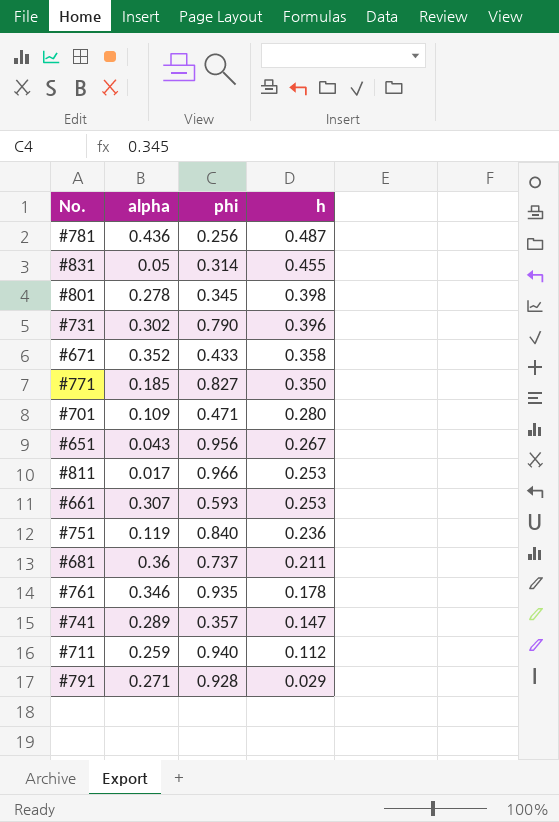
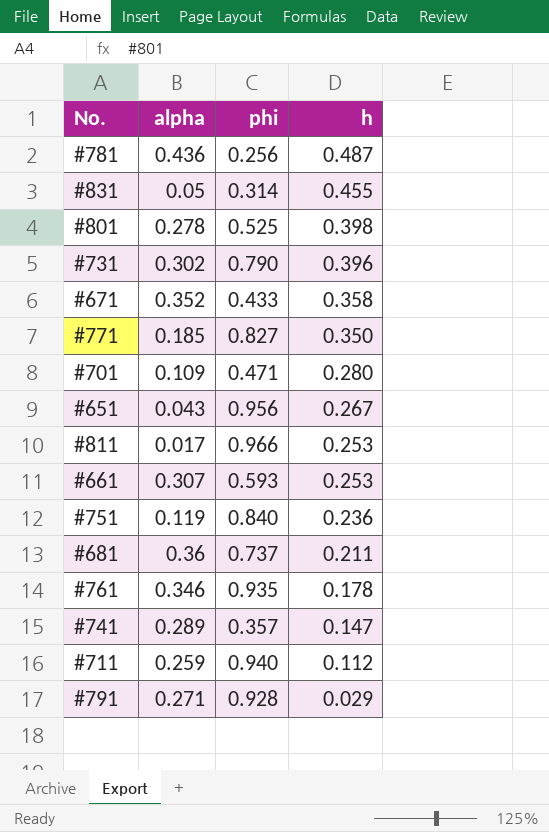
#801 | phi: 0.345 -> 0.525

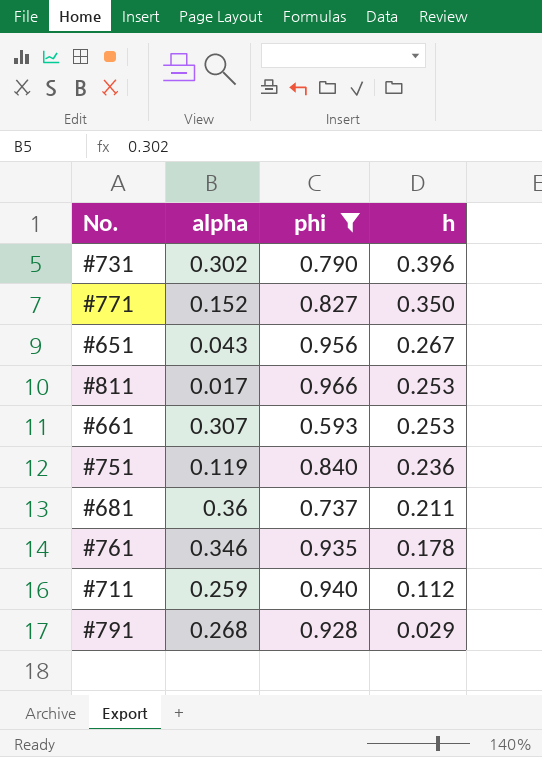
filter: none -> phi >= 0.593
#771 | alpha: 0.185 -> 0.152
#791 | alpha: 0.271 -> 0.268

